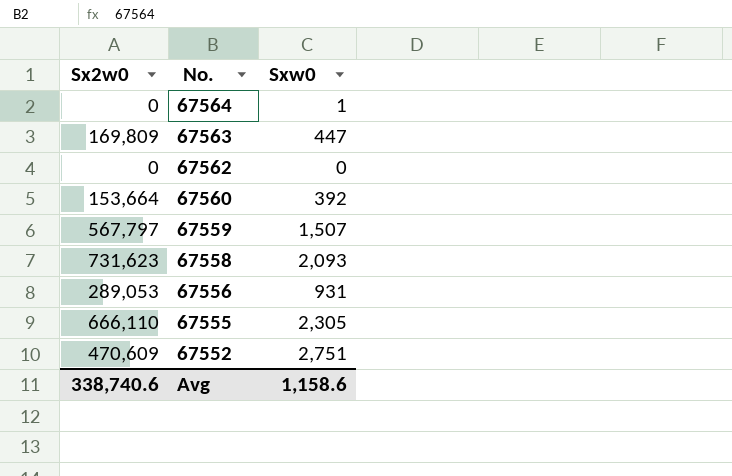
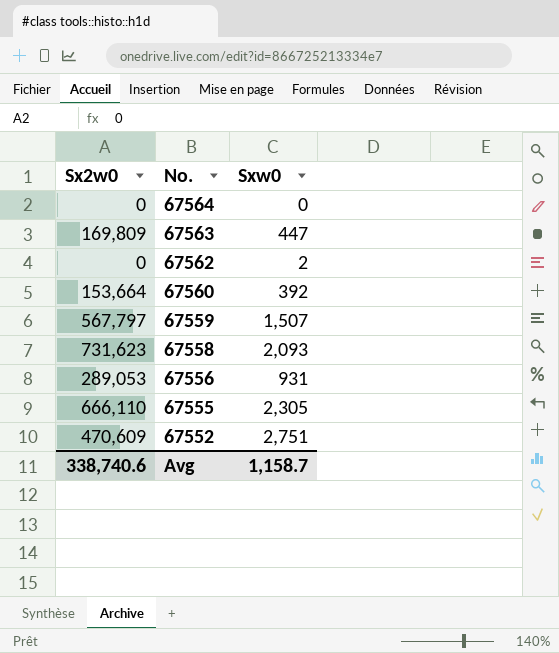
67564 | Sxw0: 1 -> 0
67562 | Sxw0: 0 -> 2
Avg | Sxw0: 1,158.6 -> 1,158.7

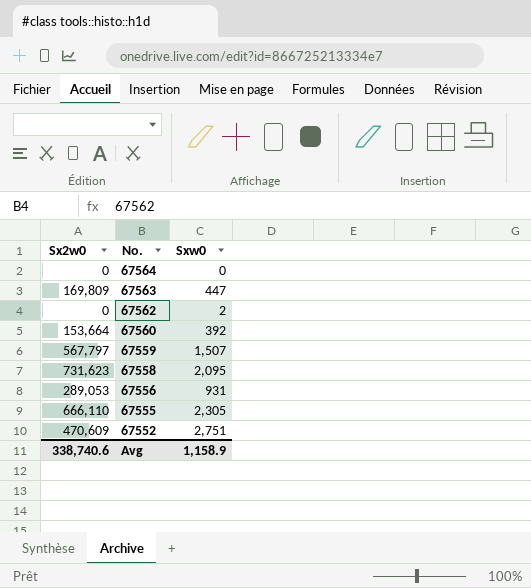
67558 | Sxw0: 2,093 -> 2,095
Avg | Sxw0: 1,158.7 -> 1,158.9

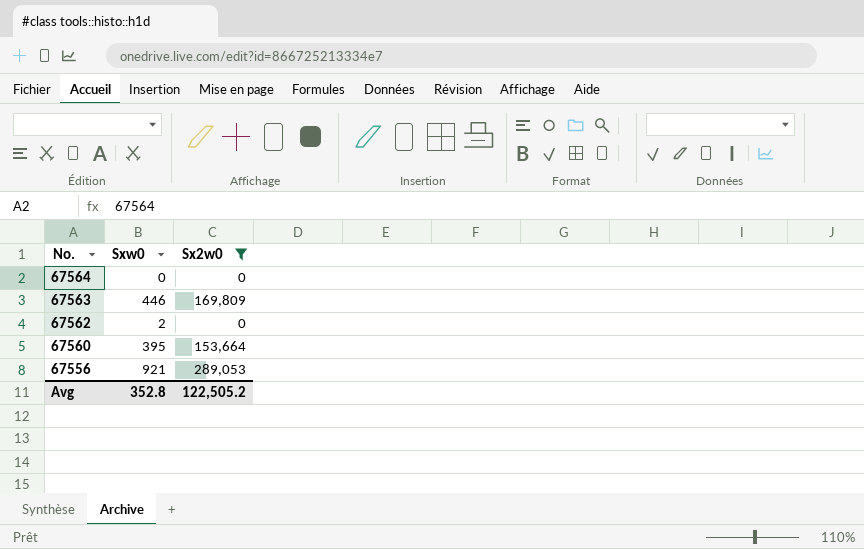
filter: none -> Sx2w0 <= 289,053
column Sx2w0 | position: 1 -> 3
67563 | Sxw0: 447 -> 446
67560 | Sxw0: 392 -> 395
67556 | Sxw0: 931 -> 921
Avg | Sxw0: 1,158.9 -> 352.8
Avg | Sx2w0: 338,740.6 -> 122,505.2

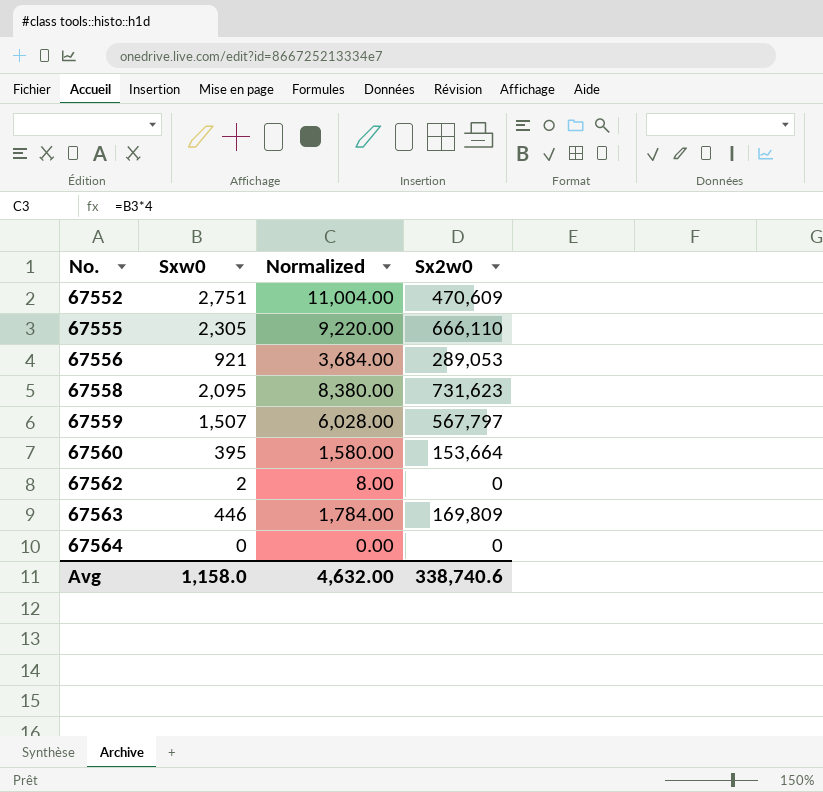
filter: Sx2w0 <= 289,053 -> none
row order: No. descending -> No. ascending
column Normalized | formula: none -> [Sxw0] * 4
Avg | Sxw0: 352.8 -> 1,158.0
Avg | Sx2w0: 122,505.2 -> 338,740.6

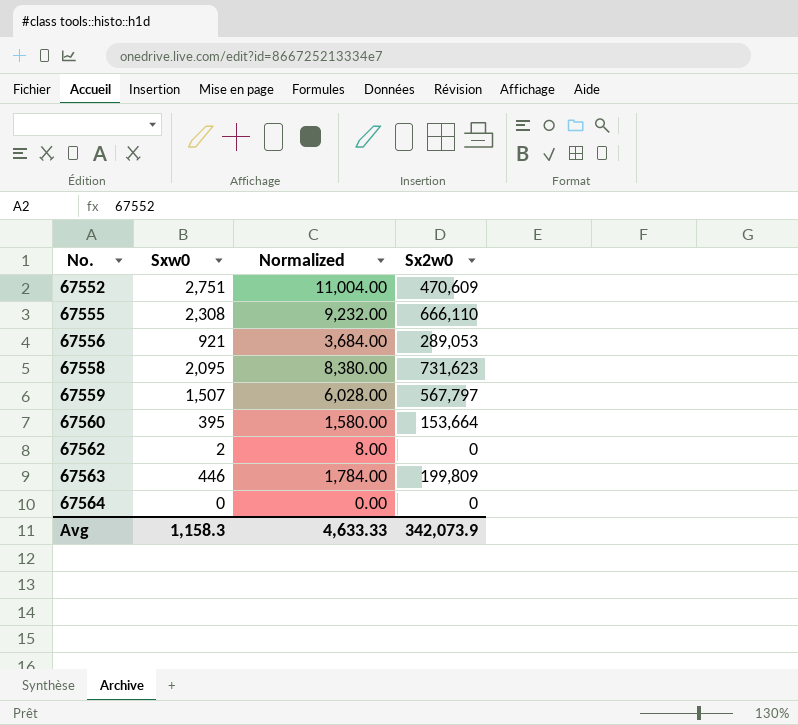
67555 | Sxw0: 2,305 -> 2,308
67555 | Normalized: 9,220.00 -> 9,232.00
67563 | Sx2w0: 169,809 -> 199,809
Avg | Sxw0: 1,158.0 -> 1,158.3
Avg | Normalized: 4,632.00 -> 4,633.33
Avg | Sx2w0: 338,740.6 -> 342,073.9

